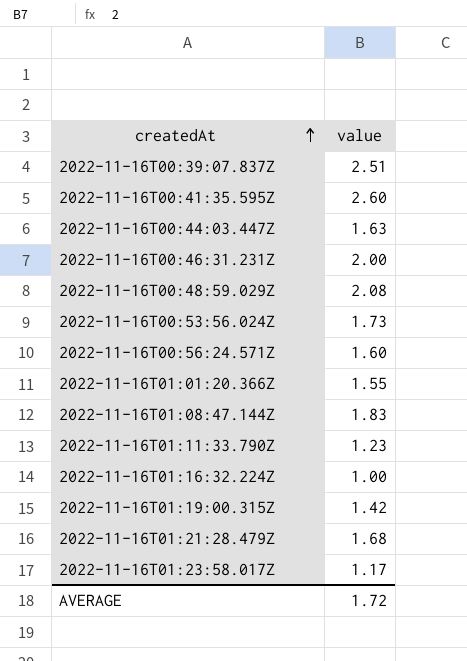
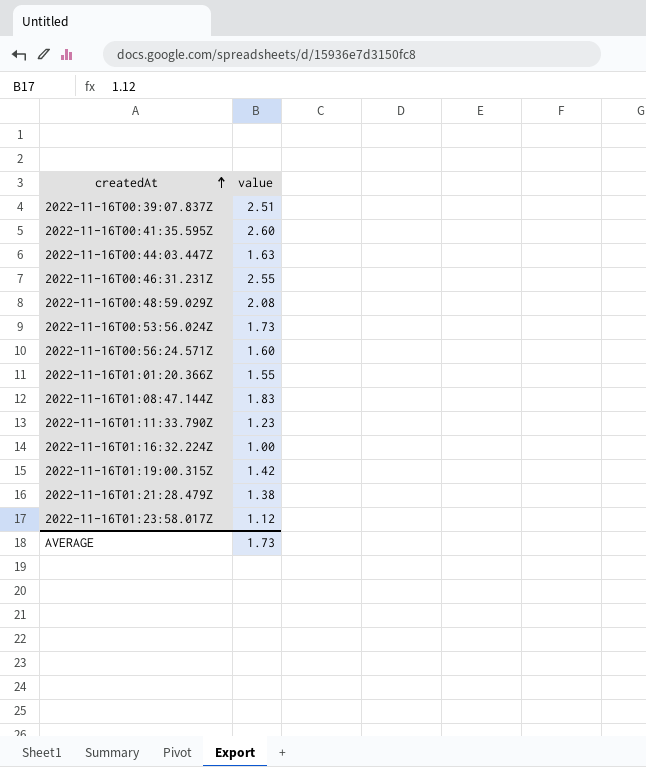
2022-11-16T00:46:31.231Z | value: 2.00 -> 2.55
2022-11-16T01:21:28.479Z | value: 1.68 -> 1.38
2022-11-16T01:23:58.017Z | value: 1.17 -> 1.12
AVERAGE | value: 1.72 -> 1.73

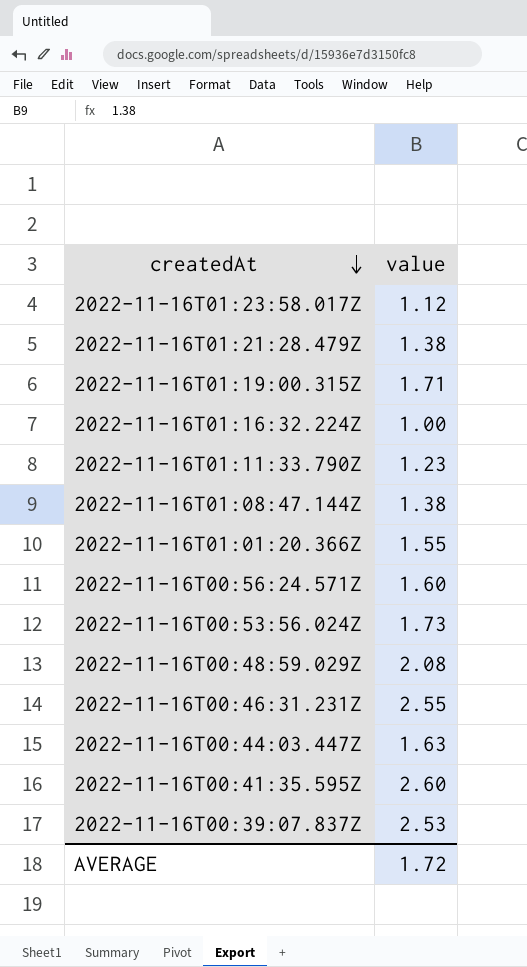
row order: createdAt ascending -> createdAt descending
2022-11-16T01:19:00.315Z | value: 1.42 -> 1.71
2022-11-16T01:08:47.144Z | value: 1.83 -> 1.38
2022-11-16T00:39:07.837Z | value: 2.51 -> 2.53
AVERAGE | value: 1.73 -> 1.72

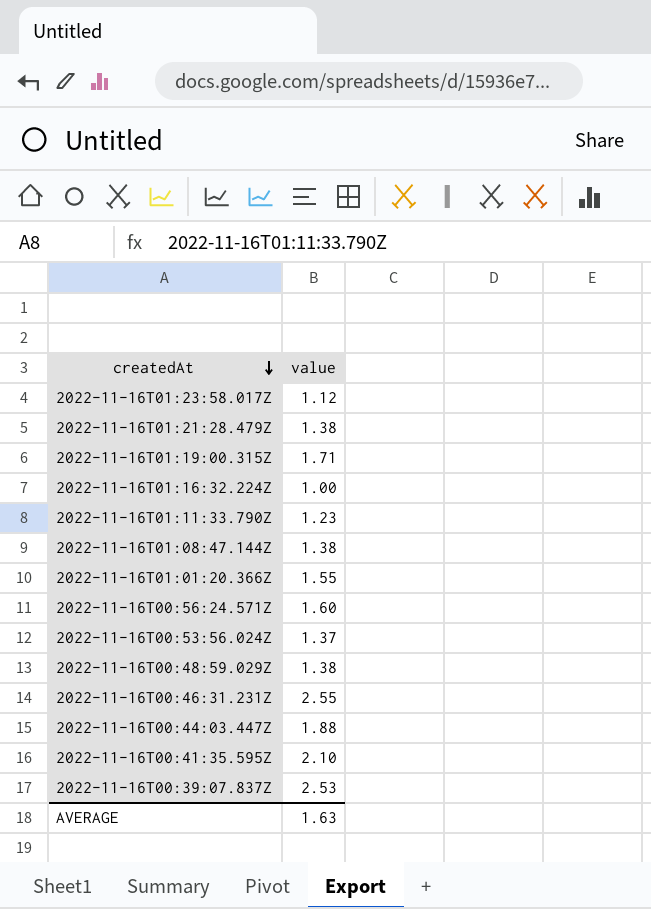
2022-11-16T00:53:56.024Z | value: 1.73 -> 1.37
2022-11-16T00:48:59.029Z | value: 2.08 -> 1.38
2022-11-16T00:44:03.447Z | value: 1.63 -> 1.88
2022-11-16T00:41:35.595Z | value: 2.60 -> 2.10
AVERAGE | value: 1.72 -> 1.63

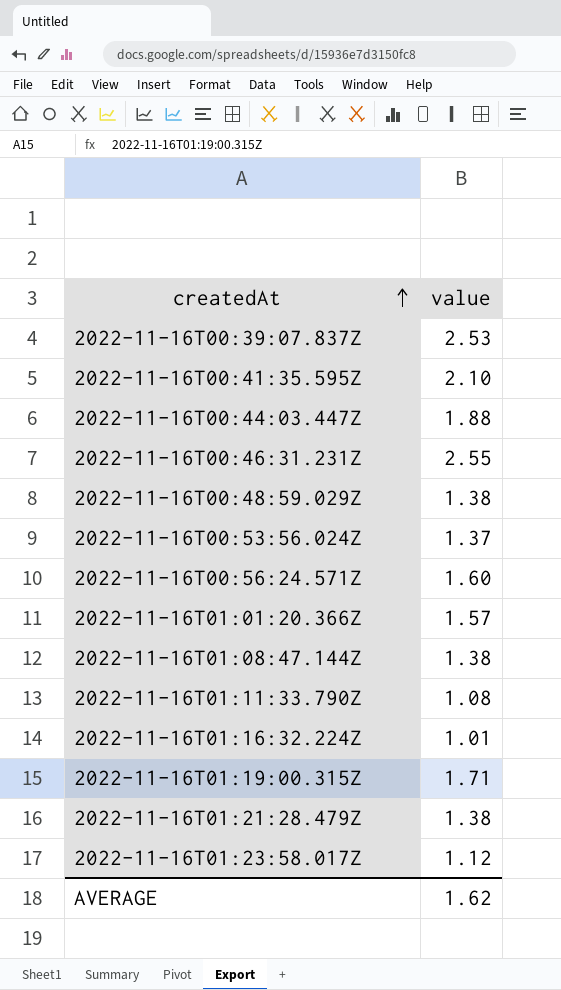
row order: createdAt descending -> createdAt ascending
2022-11-16T01:01:20.366Z | value: 1.55 -> 1.57
2022-11-16T01:11:33.790Z | value: 1.23 -> 1.08
2022-11-16T01:16:32.224Z | value: 1.00 -> 1.01
AVERAGE | value: 1.63 -> 1.62

